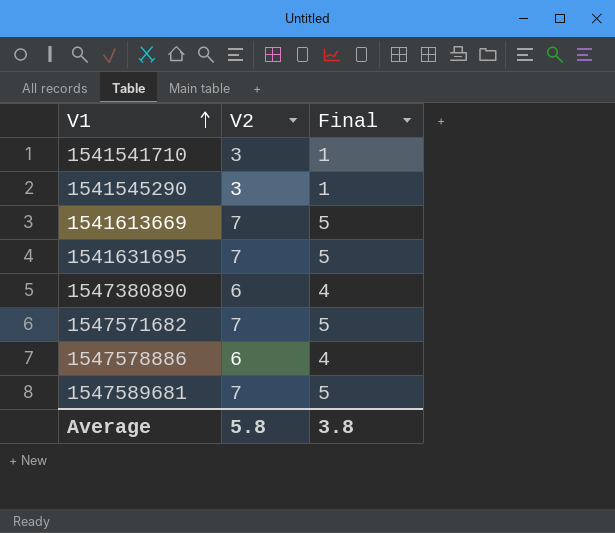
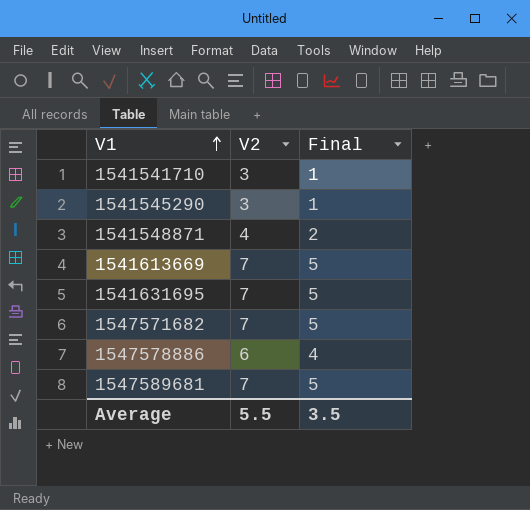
row 1547380890: 6 | 4 -> none
row 1541548871: none -> 4 | 2
Average | V2: 5.8 -> 5.5
Average | Final: 3.8 -> 3.5

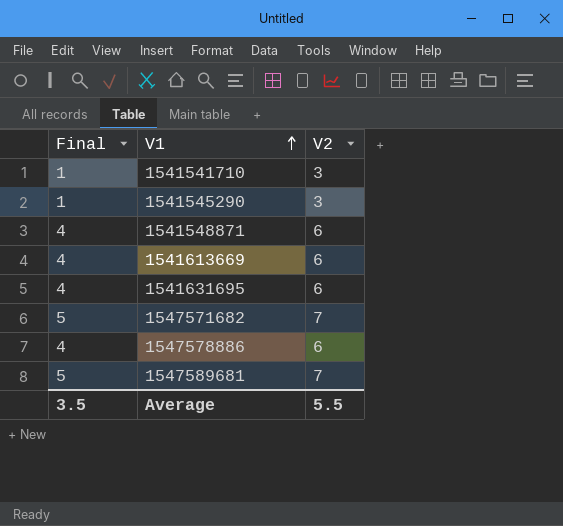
column Final | position: 3 -> 1
1541548871 | Final: 2 -> 4
1541548871 | V2: 4 -> 6
1541613669 | Final: 5 -> 4
1541613669 | V2: 7 -> 6
1541631695 | Final: 5 -> 4
1541631695 | V2: 7 -> 6

